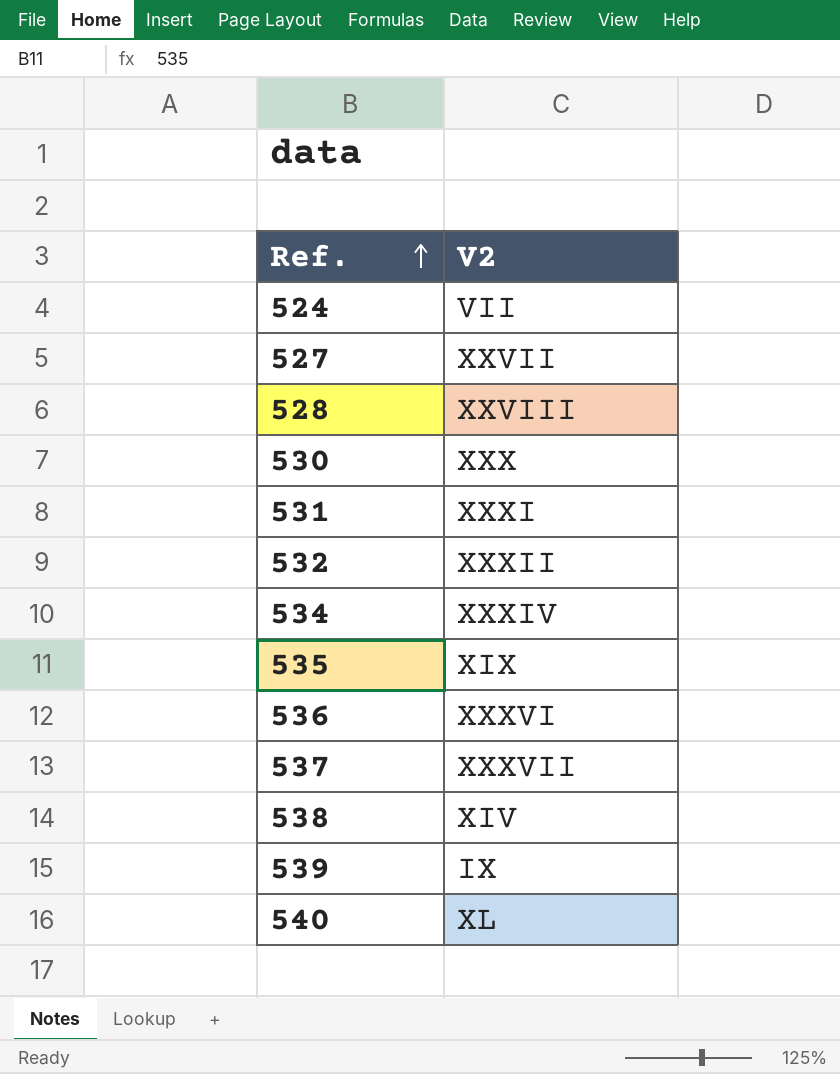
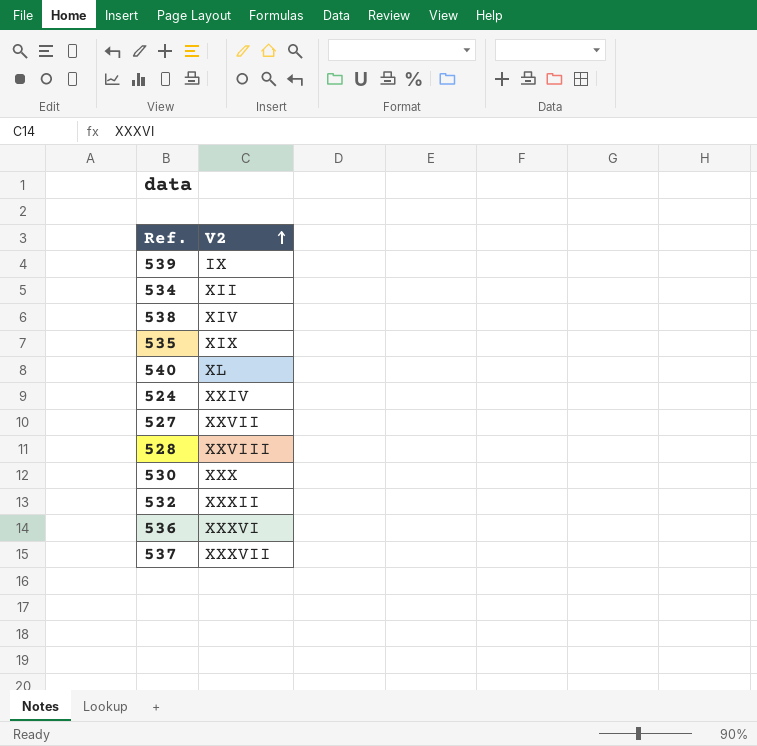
row order: Ref. ascending -> V2 ascending
row 531: XXXI -> none
534 | V2: XXXIV -> XII
524 | V2: VII -> XXIV

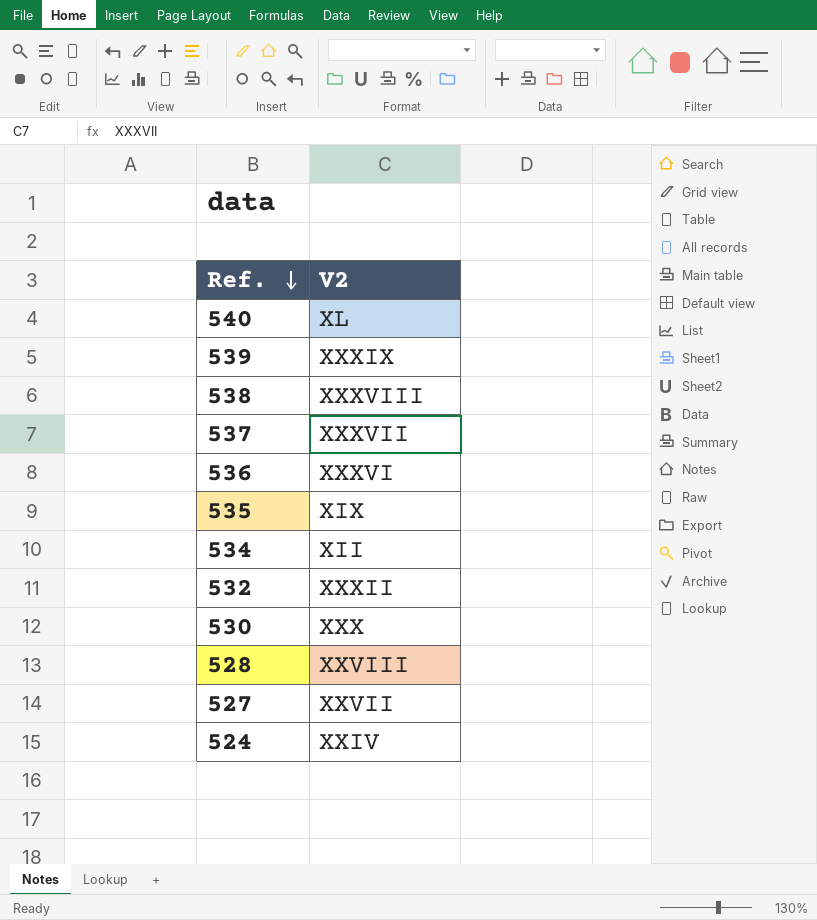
row order: V2 ascending -> Ref. descending
539 | V2: IX -> XXXIX
538 | V2: XIV -> XXXVIII

